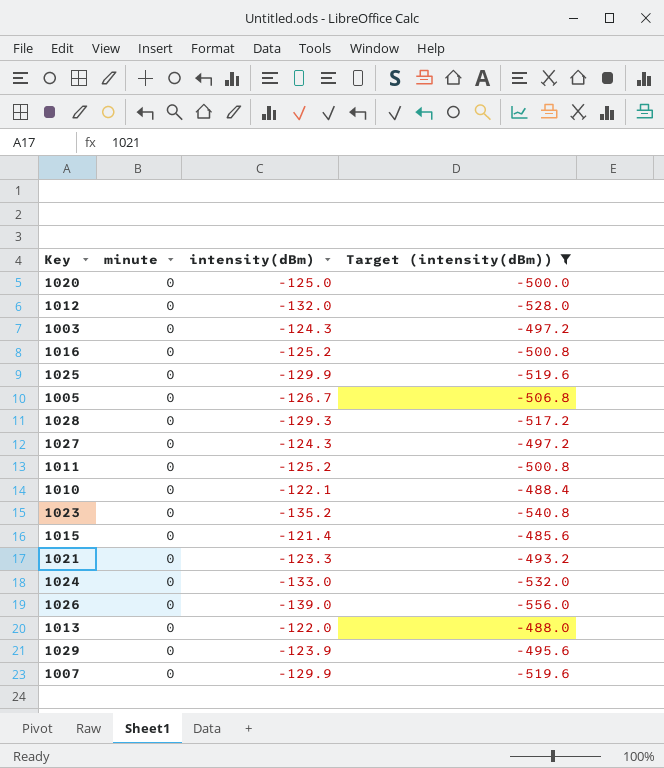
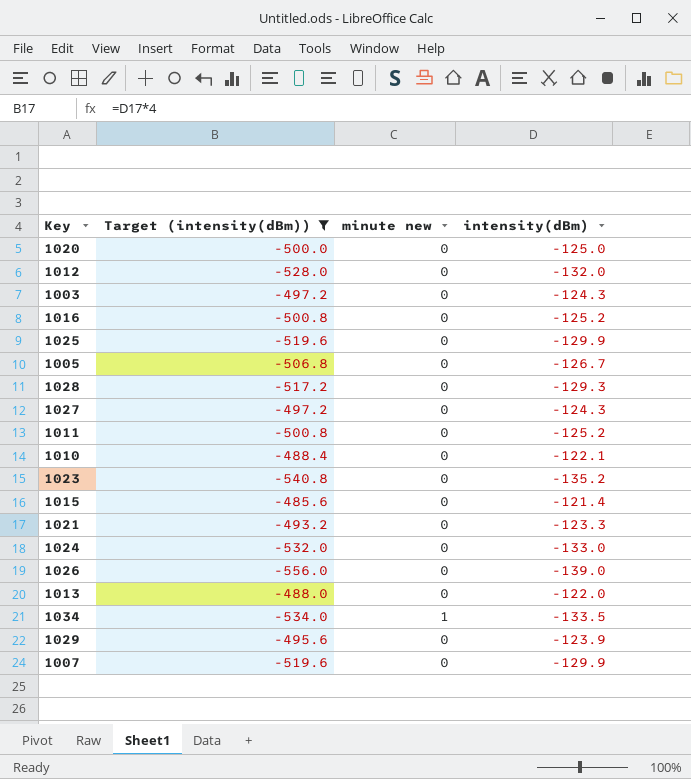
column Target (intensity(dBm)) | position: 4 -> 2
column name: minute -> minute new
row 1034: none -> -534.0 | 1 | -133.5

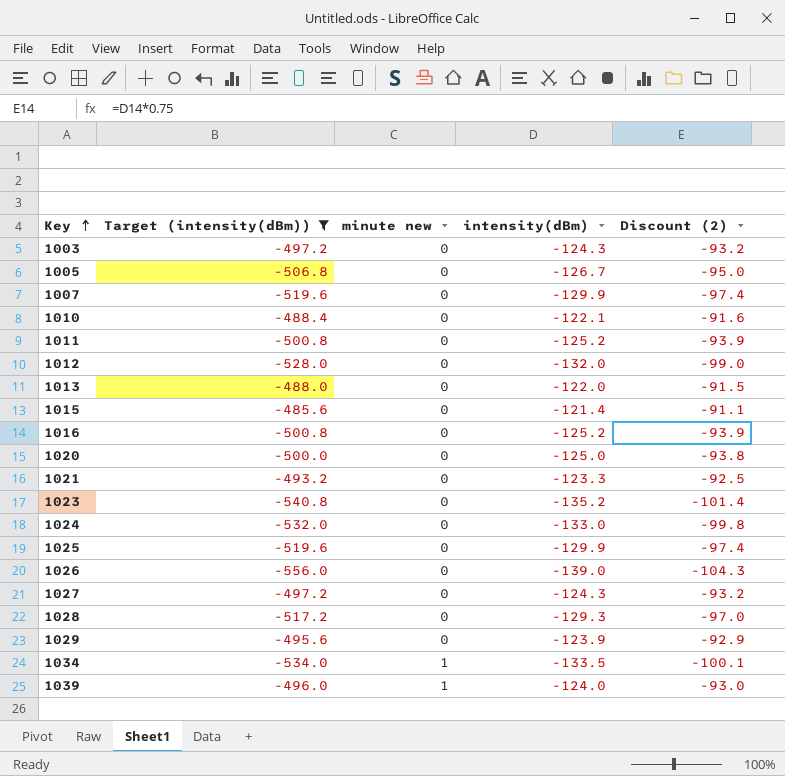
row order: none -> Key ascending
column Discount (2) | formula: none -> [intensity(dBm)] * 0.75
row 1039: none -> -496.0 | 1 | -124.0 | -93.0

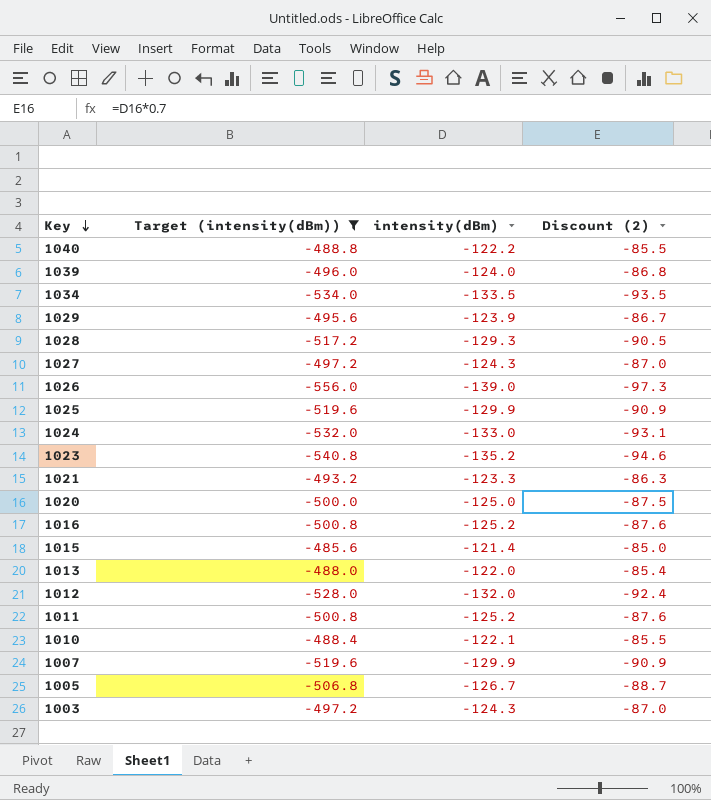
row order: Key ascending -> Key descending
column minute new | position: 3 -> none
column Discount (2) | formula: [intensity(dBm)] * 0.75 -> [intensity(dBm)] * 0.7
row 1040: none -> -488.8 | -122.2 | -85.5

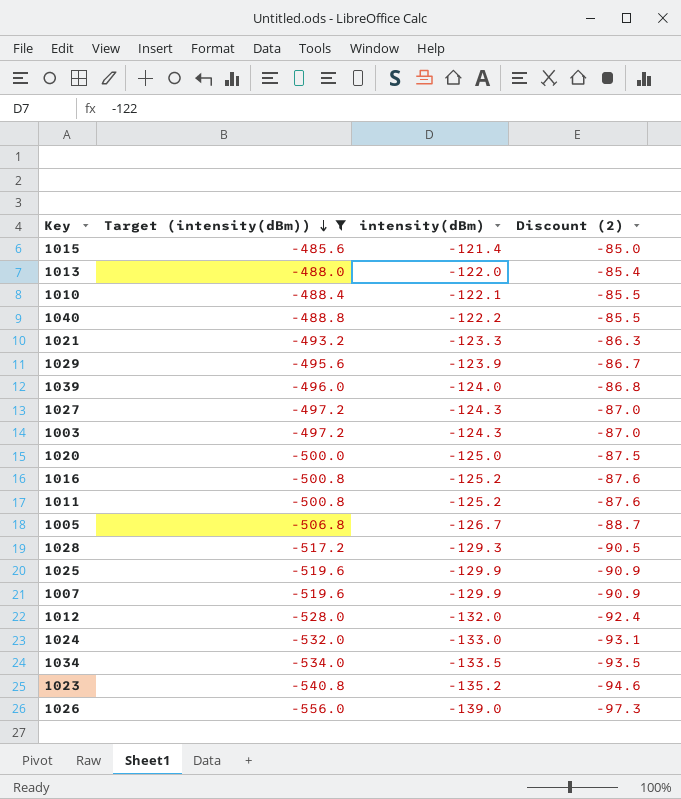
row order: Key descending -> Target (intensity(dBm)) descending

